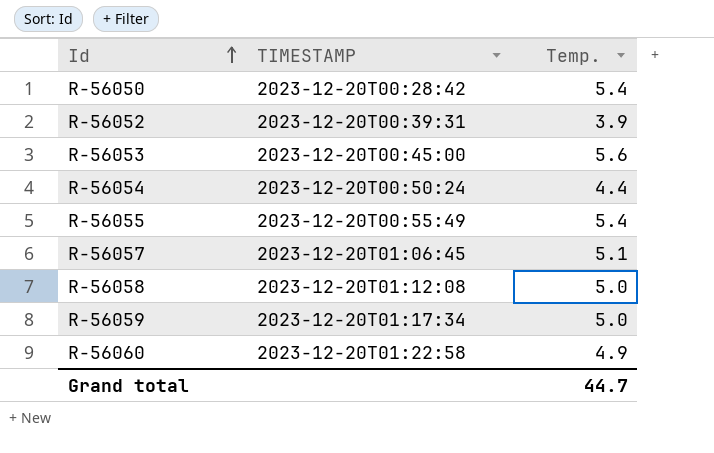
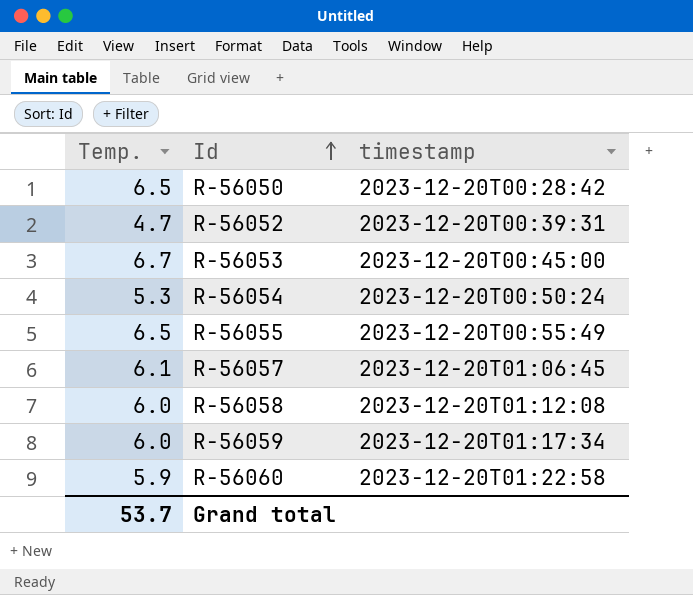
column Temp. | position: 3 -> 1
column name: TIMESTAMP -> timestamp
R-56050 | Temp.: 5.4 -> 6.5
R-56052 | Temp.: 3.9 -> 4.7
R-56053 | Temp.: 5.6 -> 6.7
R-56054 | Temp.: 4.4 -> 5.3
R-56055 | Temp.: 5.4 -> 6.5
R-56057 | Temp.: 5.1 -> 6.1
R-56058 | Temp.: 5.0 -> 6.0
R-56059 | Temp.: 5.0 -> 6.0
R-56060 | Temp.: 4.9 -> 5.9
Grand total | Temp.: 44.7 -> 53.7

